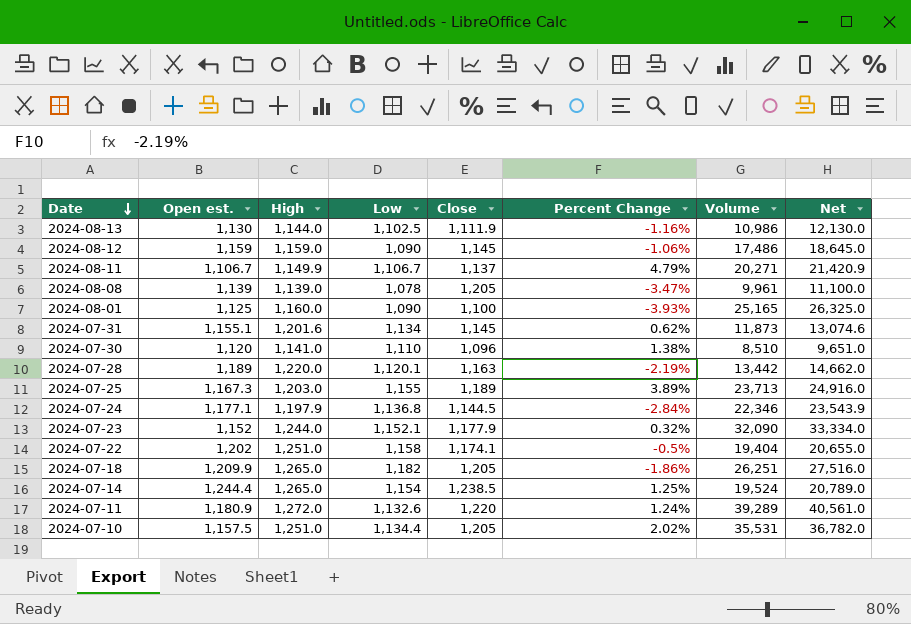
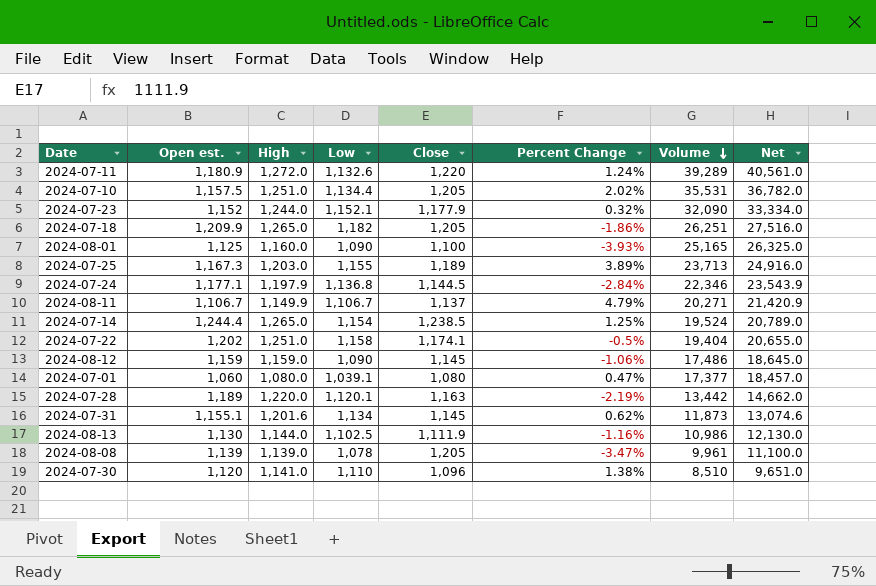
row order: Date descending -> Volume descending
row 2024-07-01: none -> 1,060 | 1,080.0 | 1,039.1 | 1,080 | 0.47% | 17,377 | 18,457.0

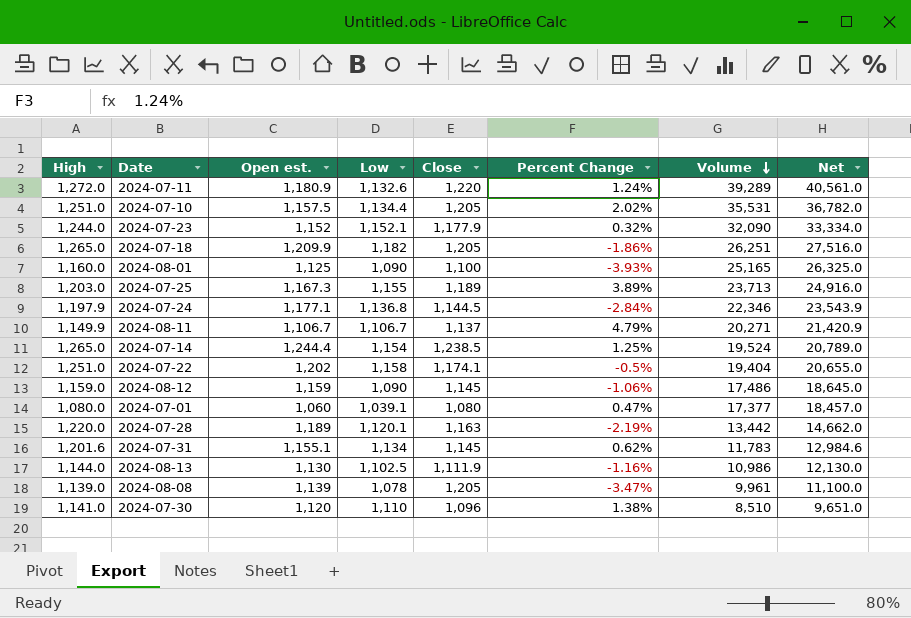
column High | position: 3 -> 1
2024-07-31 | Volume: 11,873 -> 11,783
2024-07-31 | Net: 13,074.6 -> 12,984.6

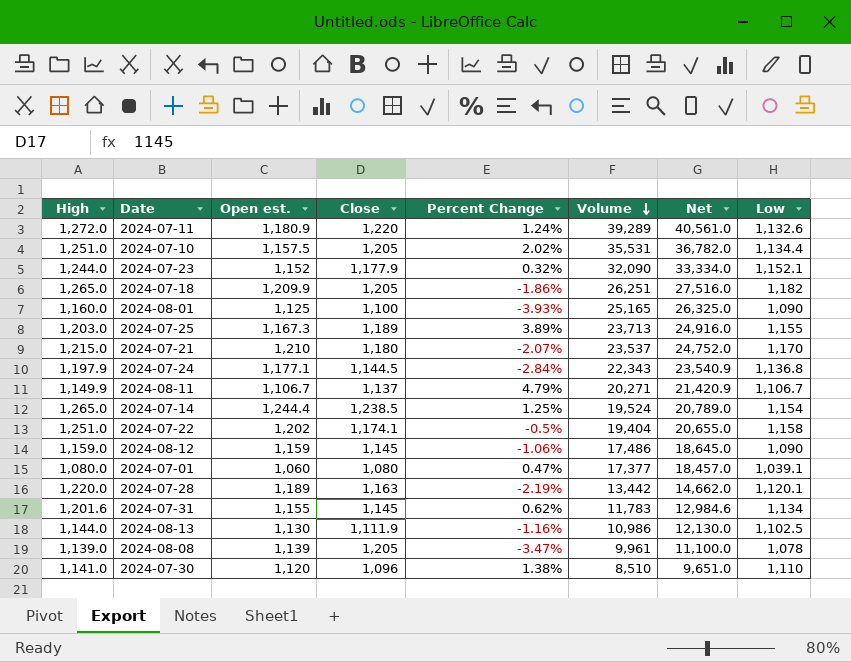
column Low | position: 4 -> 8
row 2024-07-21: none -> 1,215.0 | 1,210 | 1,180 | -2.07% | 23,537 | 24,752.0 | 1,170
2024-07-24 | Volume: 22,346 -> 22,343
2024-07-24 | Net: 23,543.9 -> 23,540.9
2024-07-31 | Open est.: 1,155.1 -> 1,155

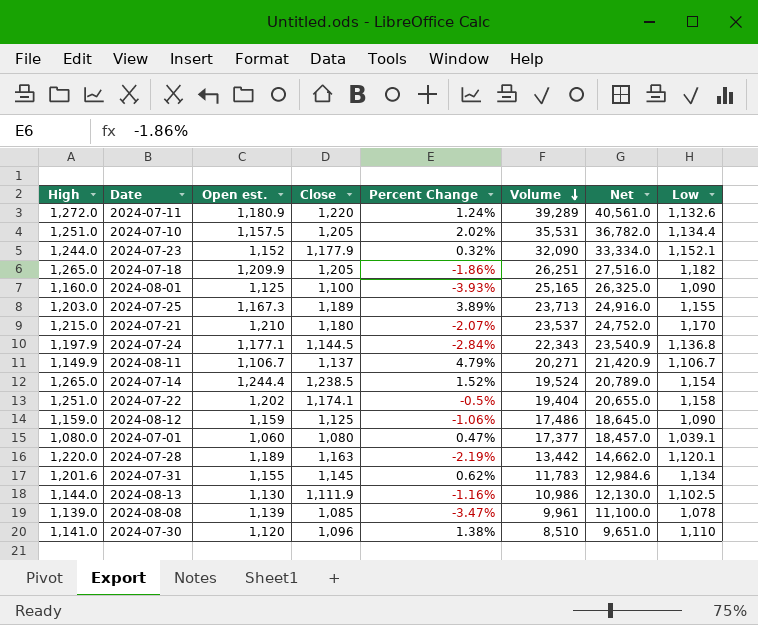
2024-07-14 | Percent Change: 1.25% -> 1.52%
2024-08-12 | Close: 1,145 -> 1,125
2024-08-08 | Close: 1,205 -> 1,085

